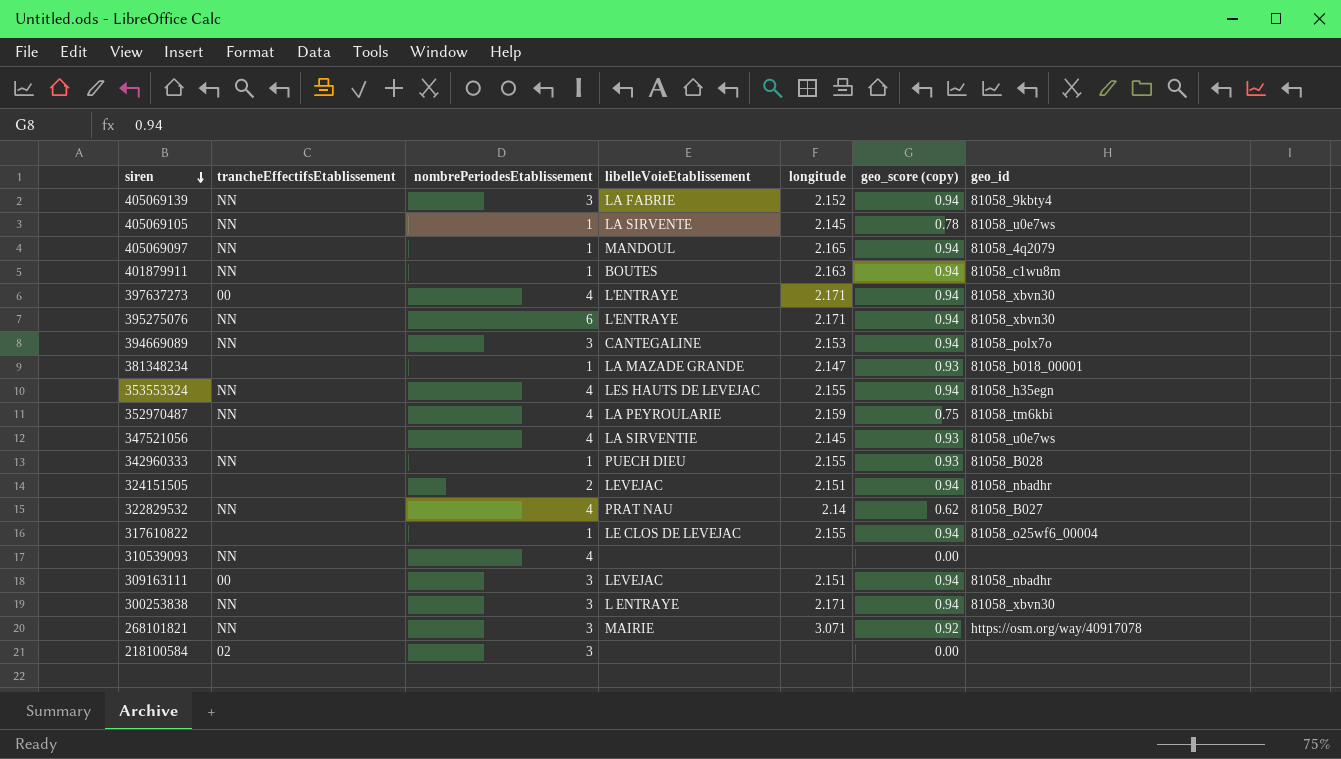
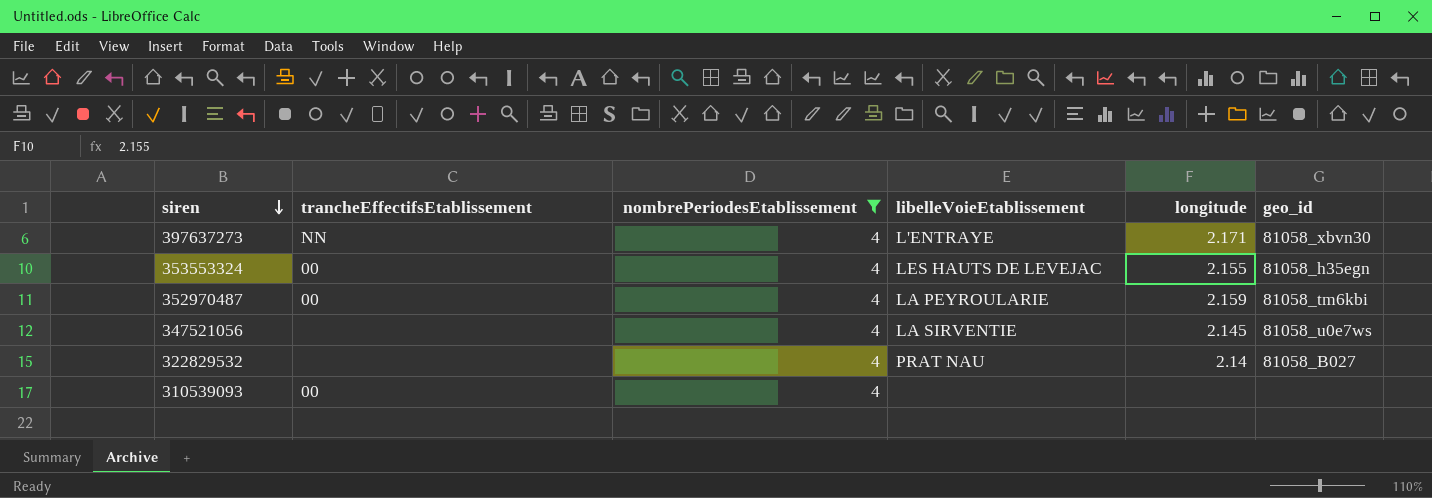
filter: none -> nombrePeriodesEtablissement = 4
column geo_score (copy) | position: 6 -> none
397637273 | trancheEffectifsEtablissement: 00 -> NN
353553324 | trancheEffectifsEtablissement: NN -> 00
352970487 | trancheEffectifsEtablissement: NN -> 00
322829532 | trancheEffectifsEtablissement: NN -> none
310539093 | trancheEffectifsEtablissement: NN -> 00

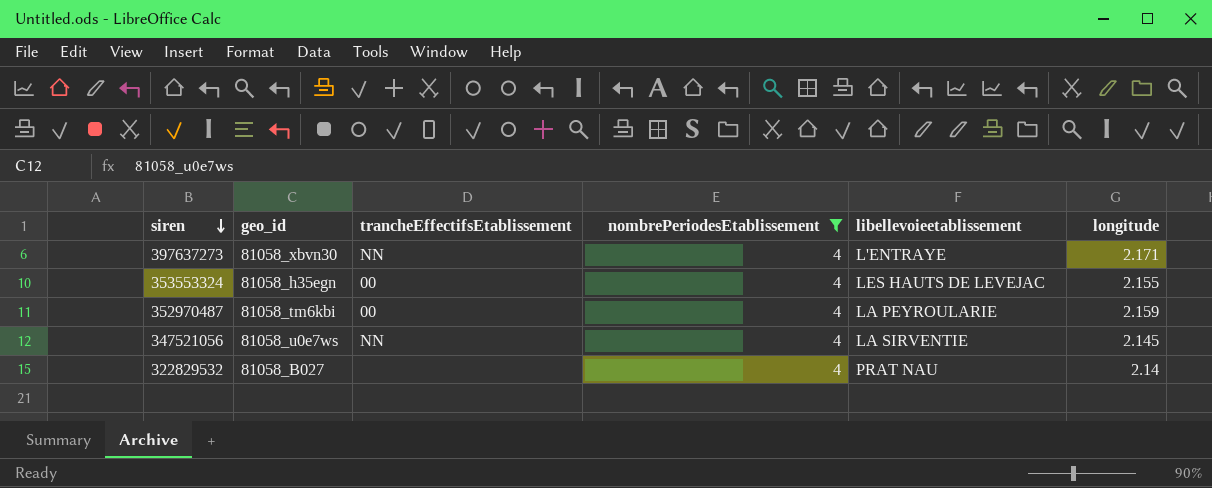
column geo_id | position: 6 -> 2
column name: libelleVoieEtablissement -> libellevoieetablissement
row 310539093: 00 | 4 | none | none | none -> none
347521056 | trancheEffectifsEtablissement: none -> NN

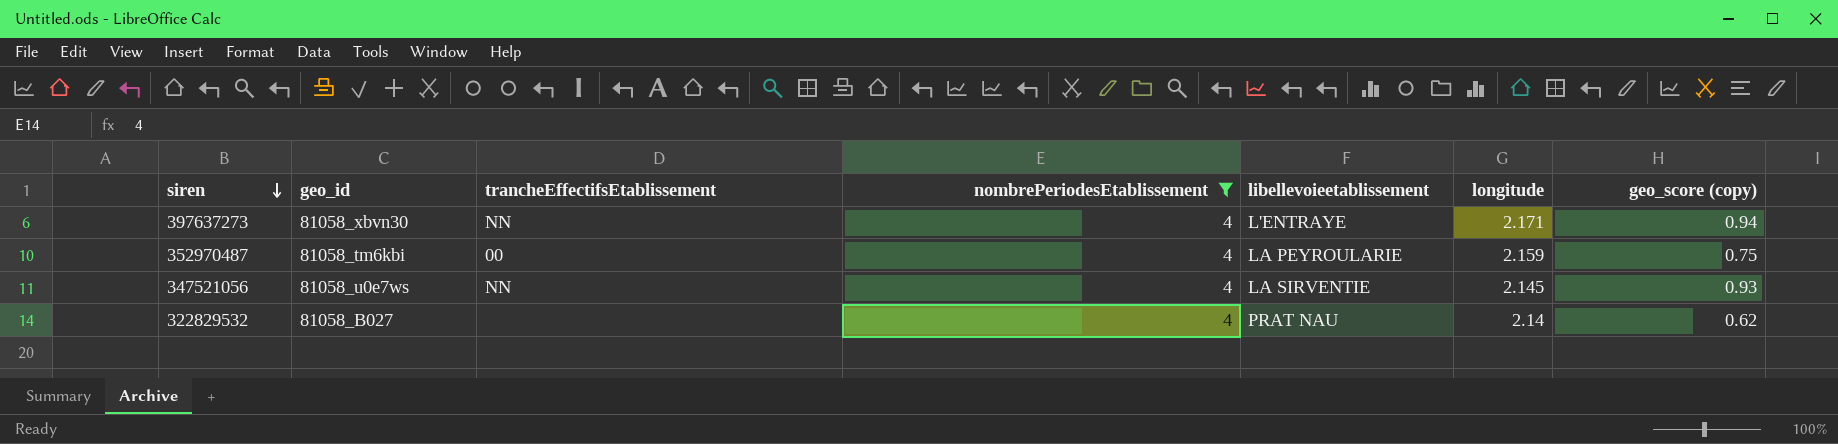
column geo_score (copy) | position: none -> 7
row 353553324: 81058_h35egn | 00 | 4 | LES HAUTS DE LEVEJAC | 2.155 -> none

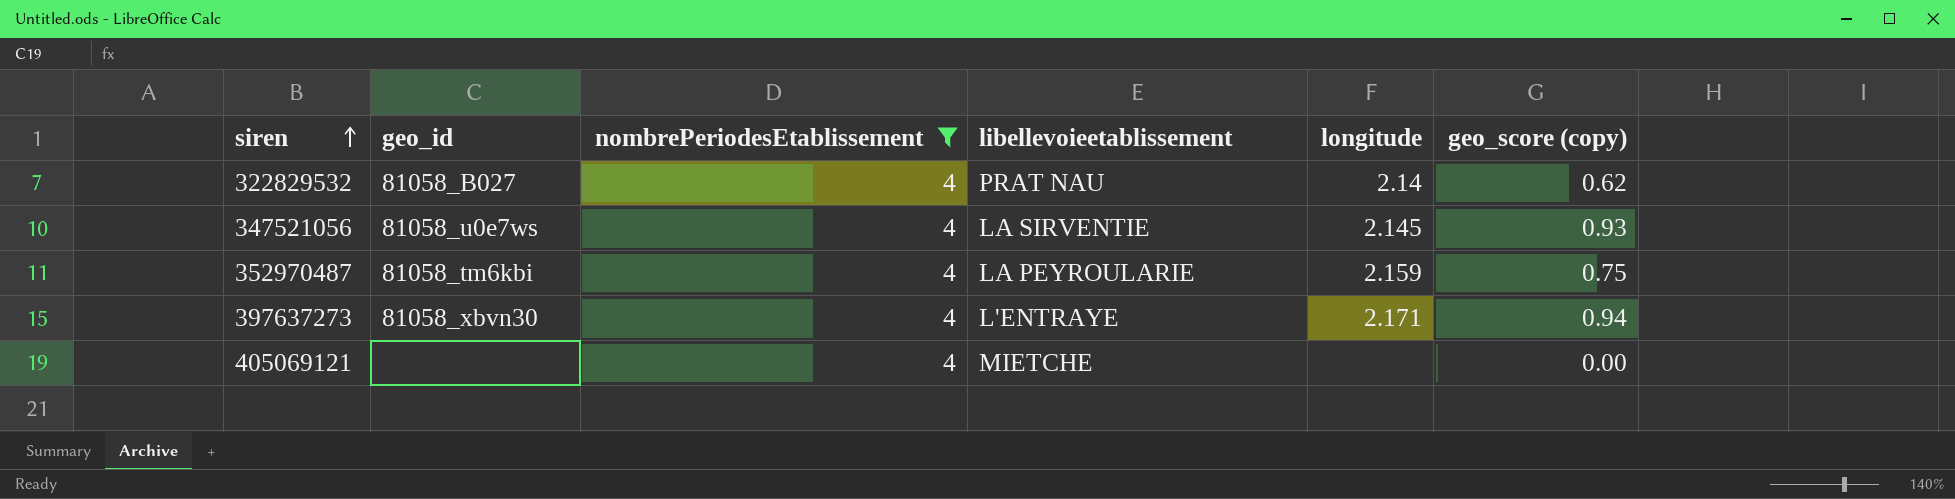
row order: siren descending -> siren ascending
column trancheEffectifsEtablissement | position: 3 -> none
row 405069121: none -> none | 4 | MIETCHE | none | 0.00

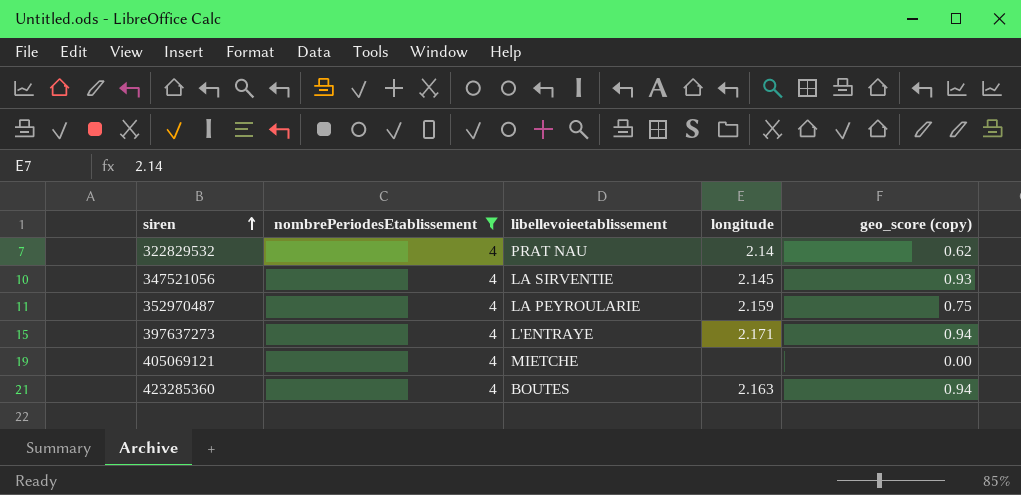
column geo_id | position: 2 -> none
row 423285360: none -> 4 | BOUTES | 2.163 | 0.94

